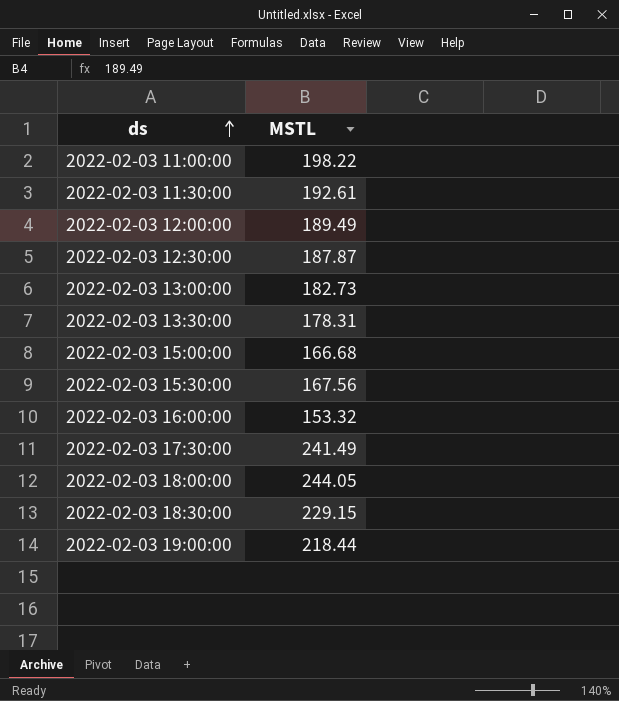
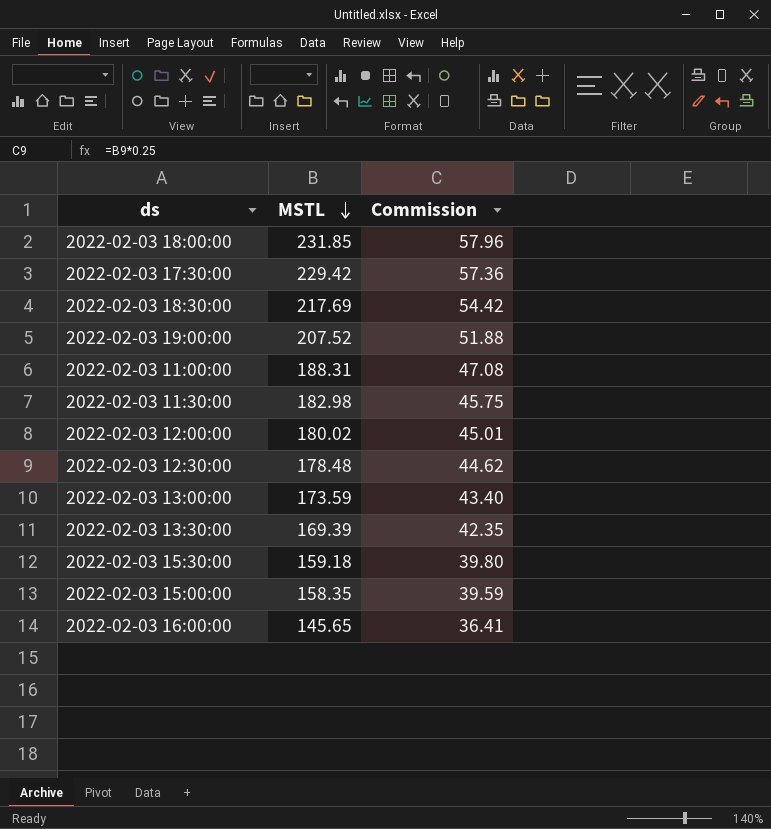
row order: ds ascending -> MSTL descending
column Commission | formula: none -> [MSTL] * 0.25
2022-02-03 18:00:00 | MSTL: 244.05 -> 231.85
2022-02-03 17:30:00 | MSTL: 241.49 -> 229.42
2022-02-03 18:30:00 | MSTL: 229.15 -> 217.69
2022-02-03 19:00:00 | MSTL: 218.44 -> 207.52
2022-02-03 11:00:00 | MSTL: 198.22 -> 188.31
2022-02-03 11:30:00 | MSTL: 192.61 -> 182.98
2022-02-03 12:00:00 | MSTL: 189.49 -> 180.02
2022-02-03 12:30:00 | MSTL: 187.87 -> 178.48
2022-02-03 13:00:00 | MSTL: 182.73 -> 173.59
2022-02-03 13:30:00 | MSTL: 178.31 -> 169.39
2022-02-03 15:30:00 | MSTL: 167.56 -> 159.18
2022-02-03 15:00:00 | MSTL: 166.68 -> 158.35
2022-02-03 16:00:00 | MSTL: 153.32 -> 145.65

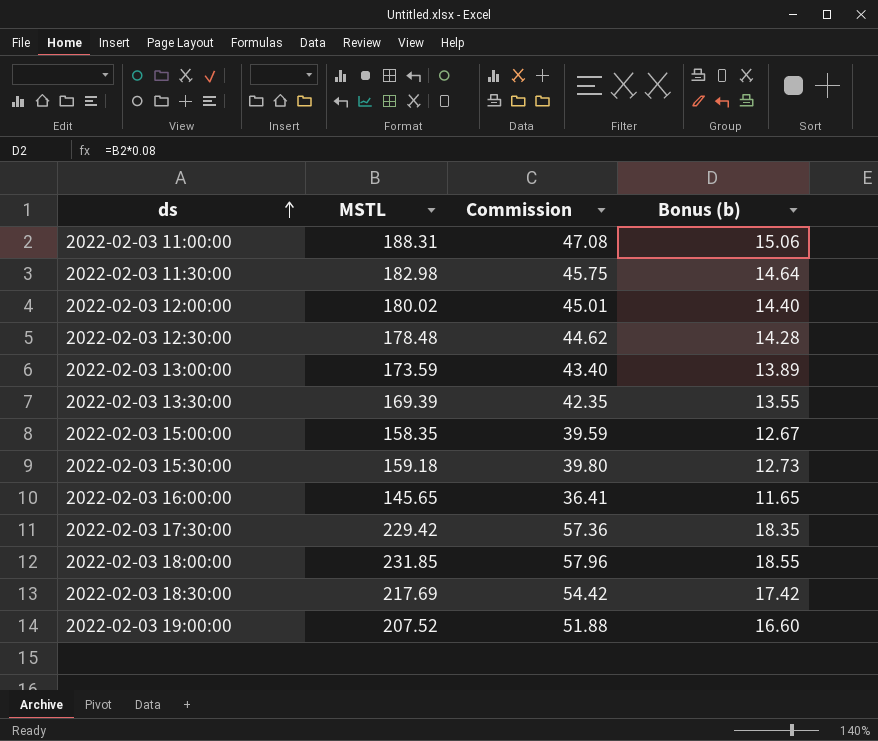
row order: MSTL descending -> ds ascending
column Bonus (b) | formula: none -> [MSTL] * 0.08

